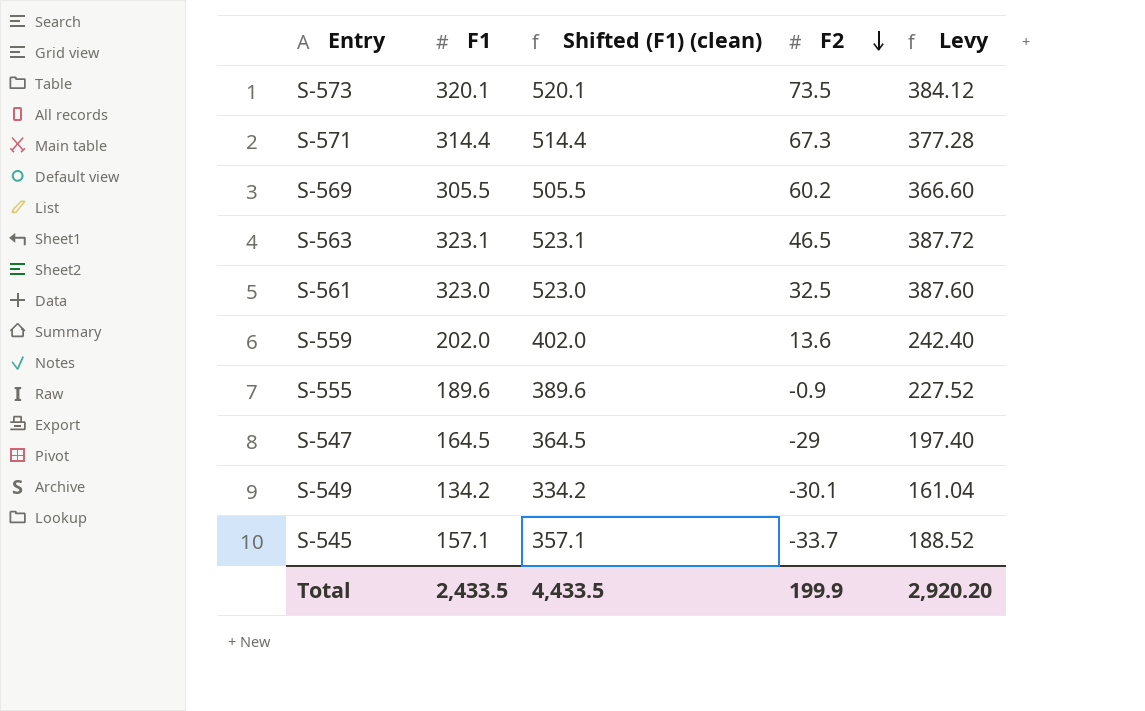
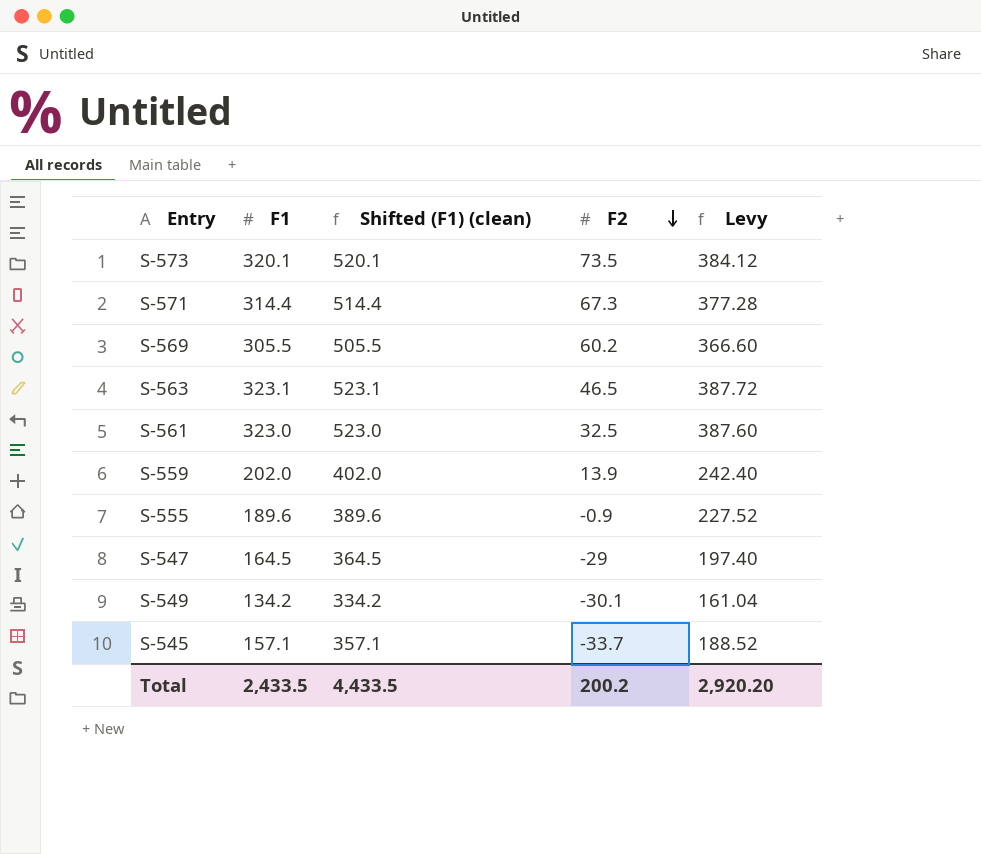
S-559 | F2: 13.6 -> 13.9
Total | F2: 199.9 -> 200.2

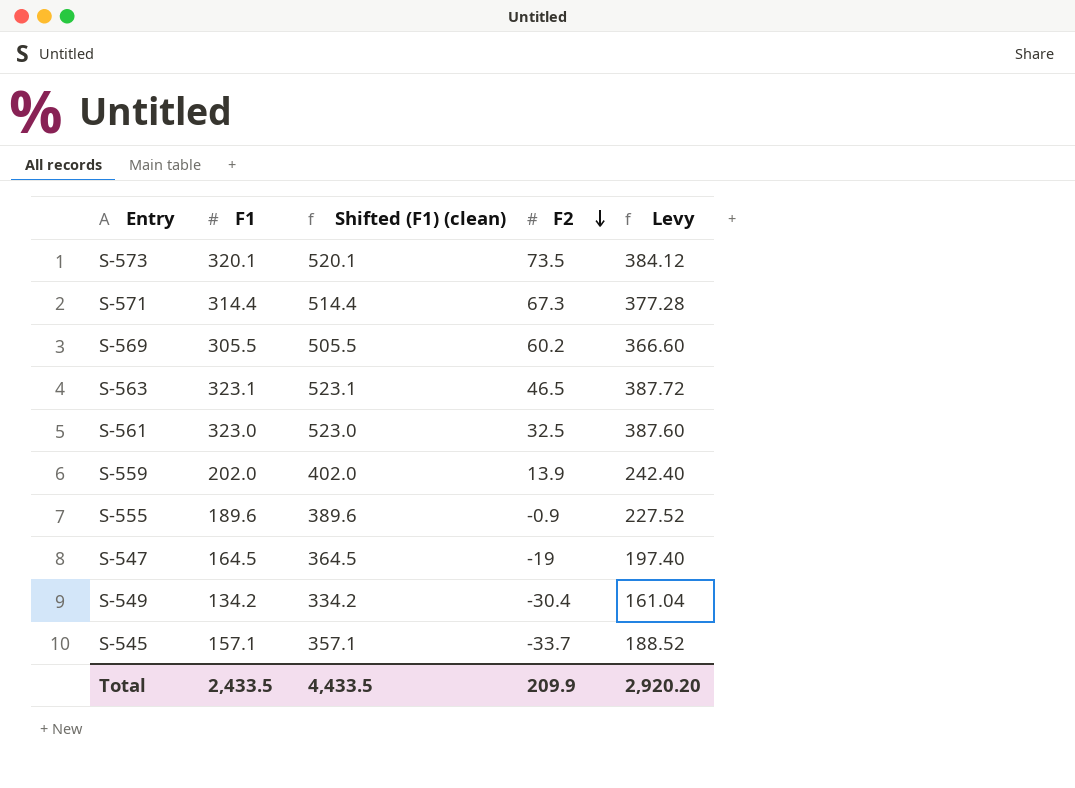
S-547 | F2: -29 -> -19
S-549 | F2: -30.1 -> -30.4
Total | F2: 200.2 -> 209.9

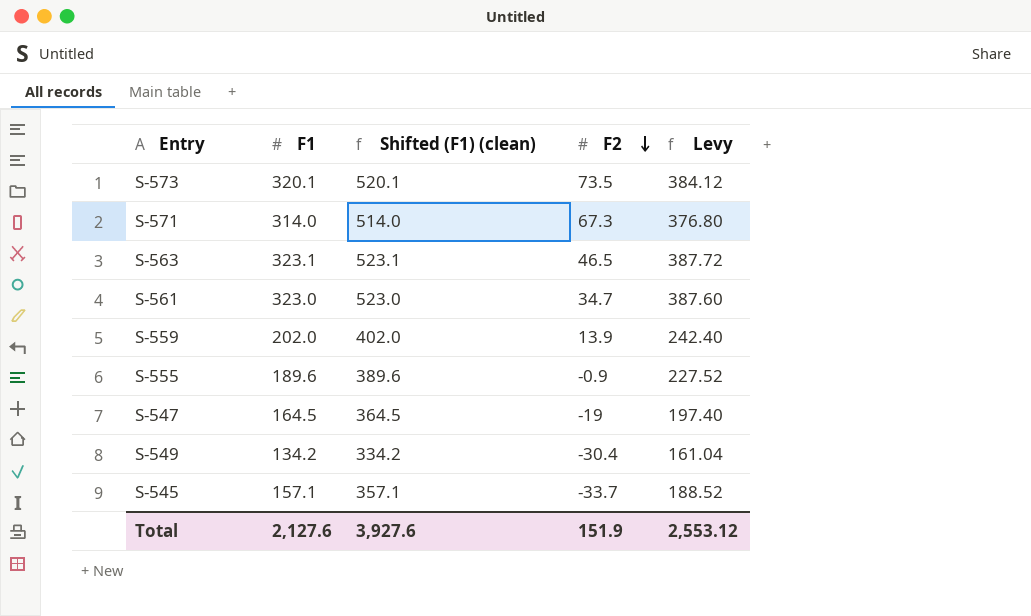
row S-569: 305.5 | 505.5 | 60.2 | 366.60 -> none
S-571 | F1: 314.4 -> 314.0
S-571 | Shifted (F1) (clean): 514.4 -> 514.0
S-571 | Levy: 377.28 -> 376.80
S-561 | F2: 32.5 -> 34.7
Total | F1: 2,433.5 -> 2,127.6
Total | Shifted (F1) (clean): 4,433.5 -> 3,927.6
Total | F2: 209.9 -> 151.9
Total | Levy: 2,920.20 -> 2,553.12

